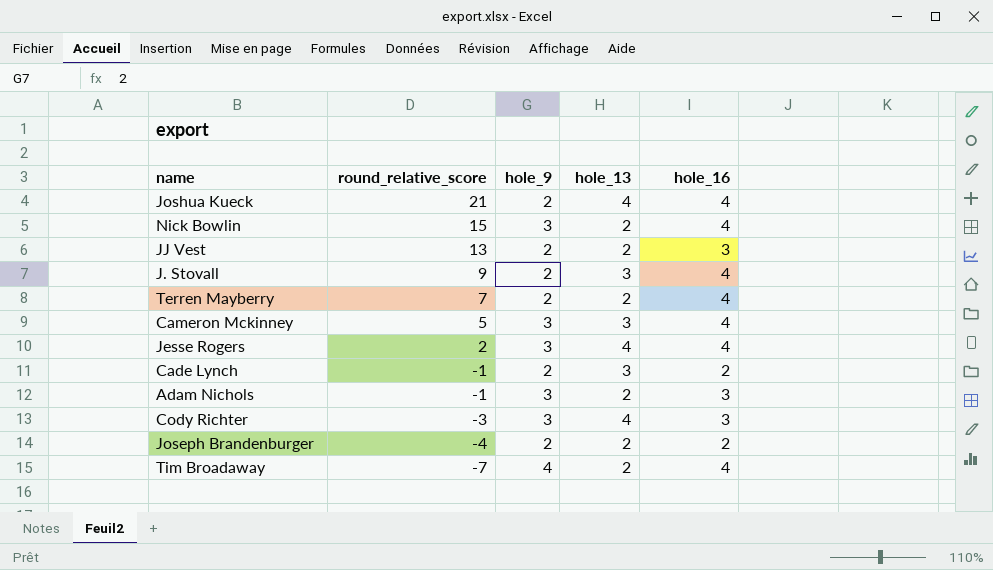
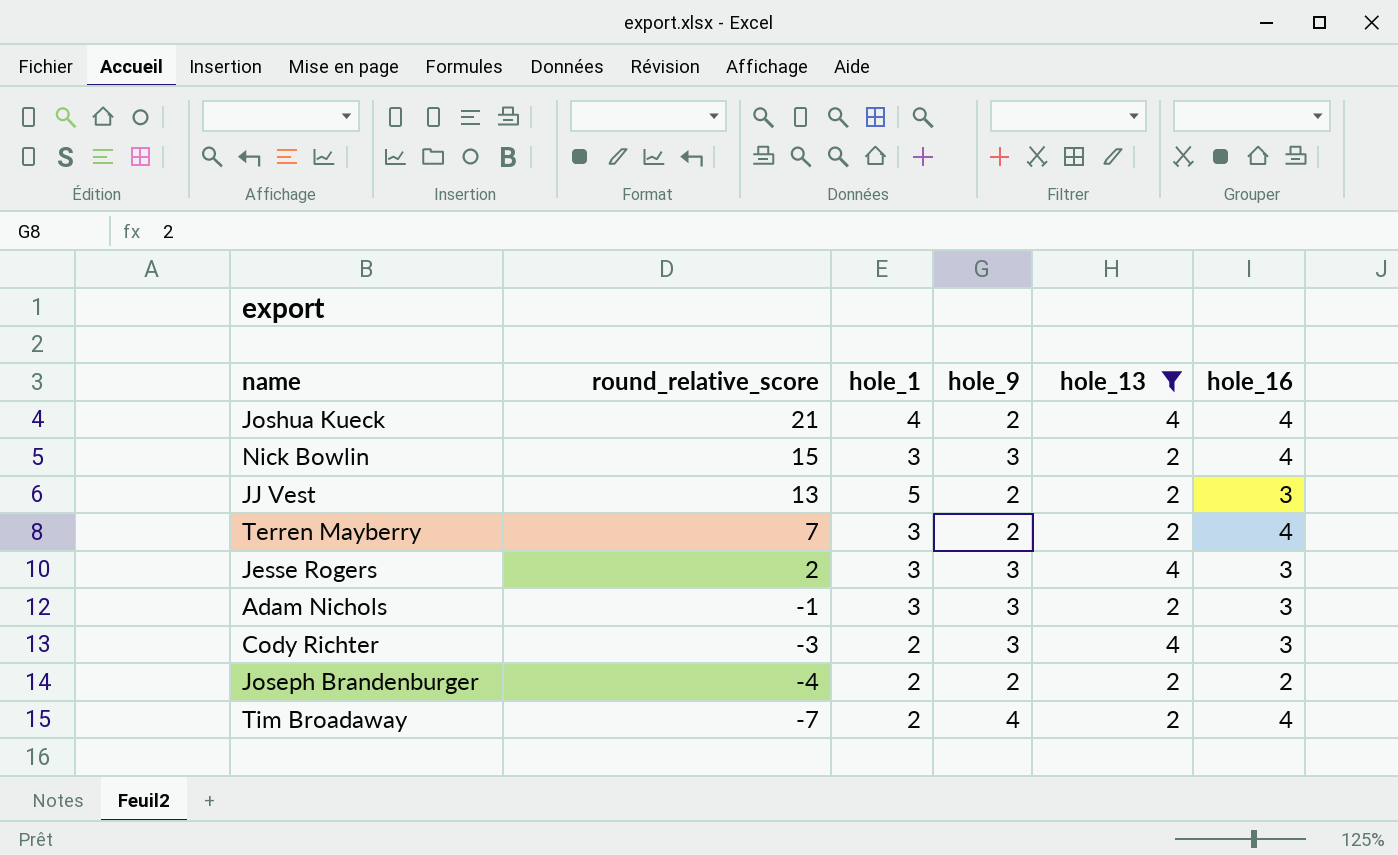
filter: none -> hole_13 != 3
column hole_1 | position: none -> 3
Jesse Rogers | hole_16: 4 -> 3

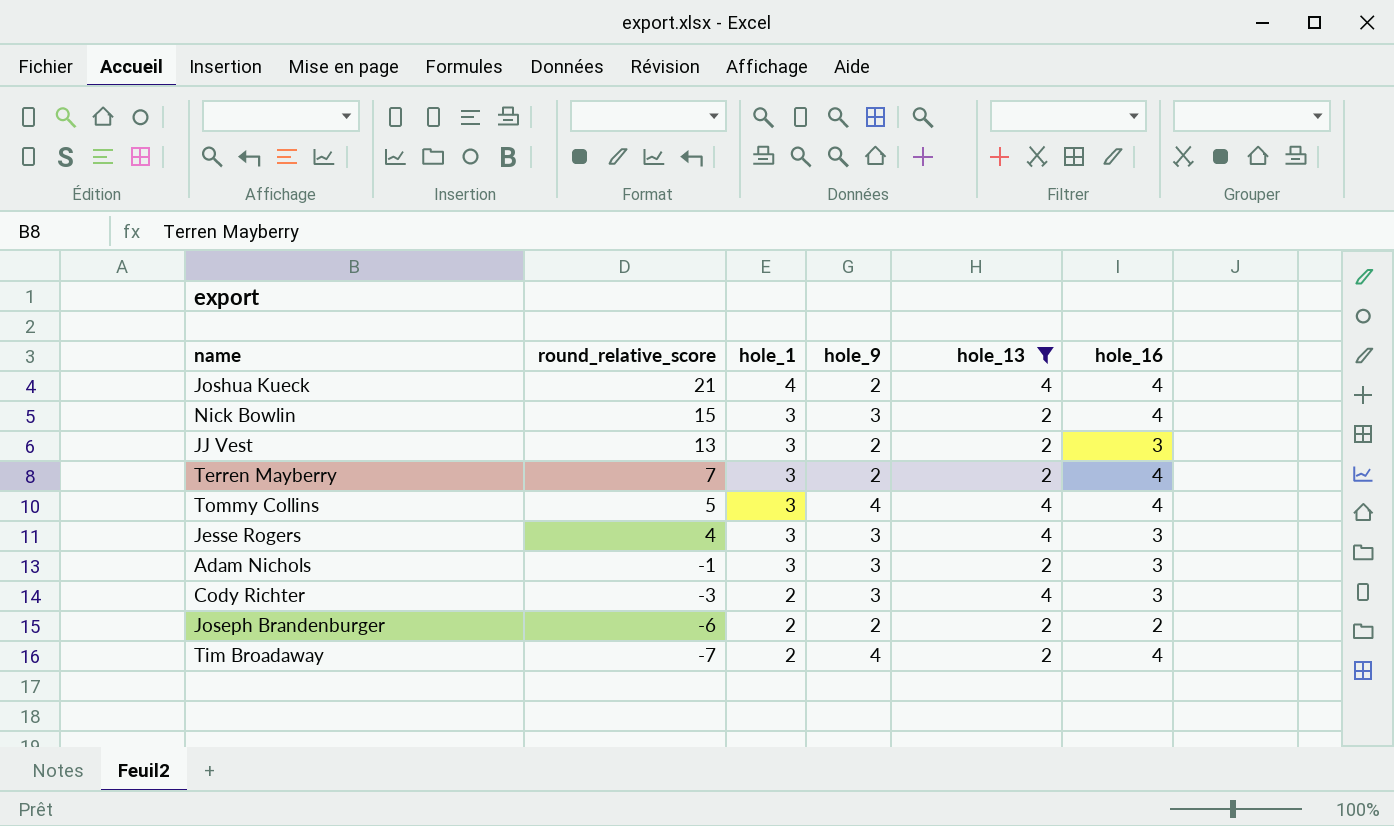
JJ Vest | hole_1: 5 -> 3
row Tommy Collins: none -> 5 | 3 | 4 | 4 | 4
Jesse Rogers | round_relative_score: 2 -> 4
Joseph Brandenburger | round_relative_score: -4 -> -6

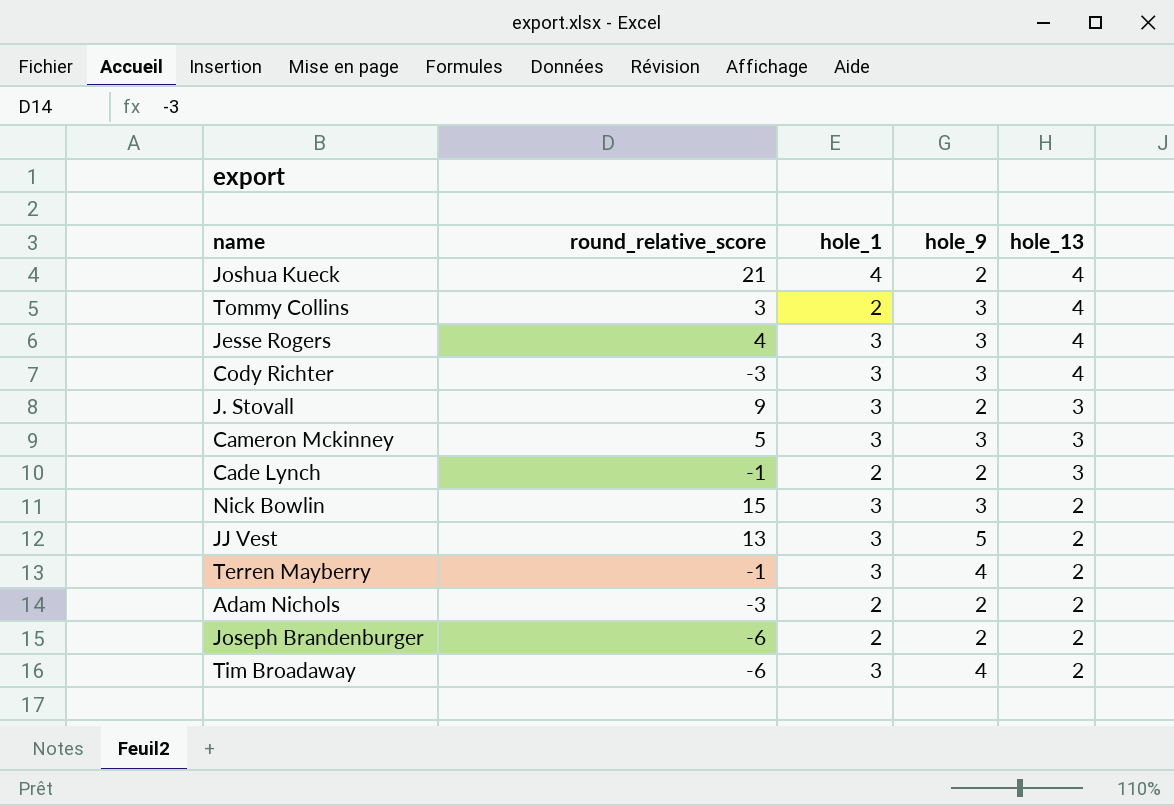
filter: hole_13 != 3 -> none
row order: round_relative_score descending -> hole_13 descending
column hole_16 | position: 6 -> none
Tommy Collins | round_relative_score: 5 -> 3
Tommy Collins | hole_1: 3 -> 2
Tommy Collins | hole_9: 4 -> 3
Cody Richter | hole_1: 2 -> 3
JJ Vest | hole_9: 2 -> 5
Terren Mayberry | round_relative_score: 7 -> -1
Terren Mayberry | hole_9: 2 -> 4
Adam Nichols | round_relative_score: -1 -> -3
Adam Nichols | hole_1: 3 -> 2
Adam Nichols | hole_9: 3 -> 2
Tim Broadaway | round_relative_score: -7 -> -6
Tim Broadaway | hole_1: 2 -> 3

